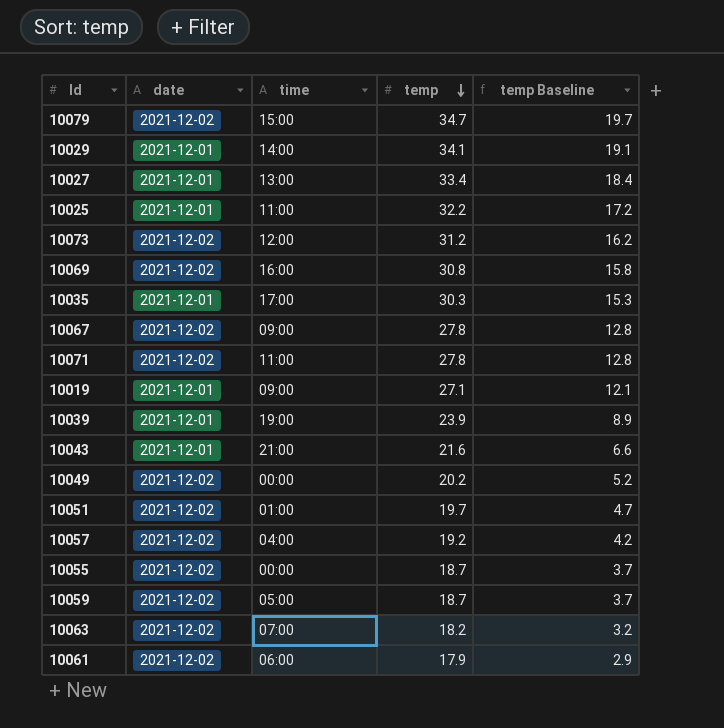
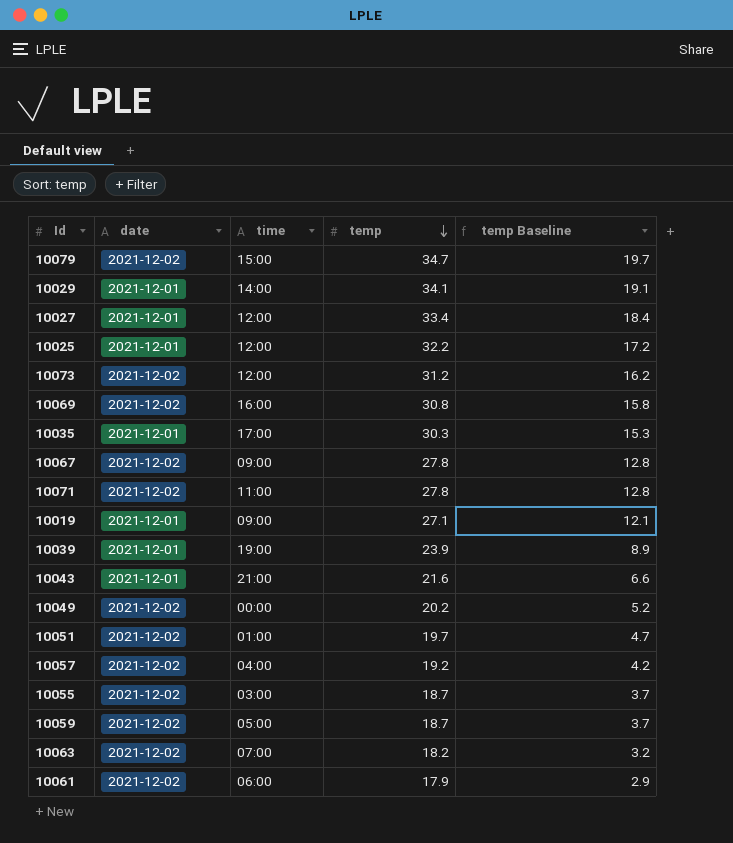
10027 | time: 13:00 -> 12:00
10025 | time: 11:00 -> 12:00
10055 | time: 00:00 -> 03:00

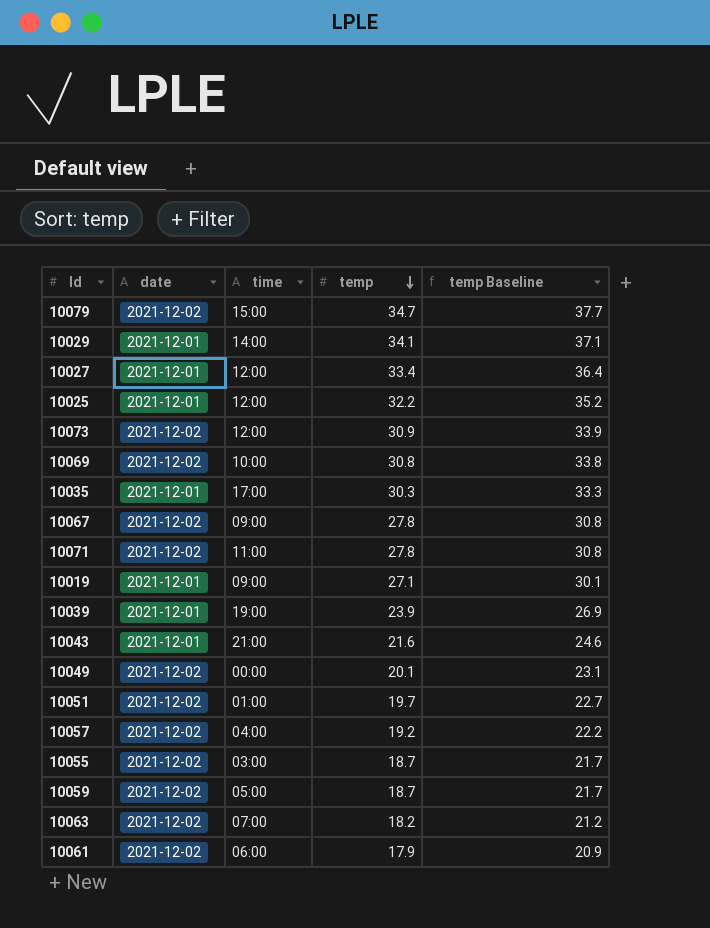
column temp Baseline | formula: [temp] - 15 -> [temp] + 3
10073 | temp: 31.2 -> 30.9
10069 | time: 16:00 -> 10:00
10049 | temp: 20.2 -> 20.1

